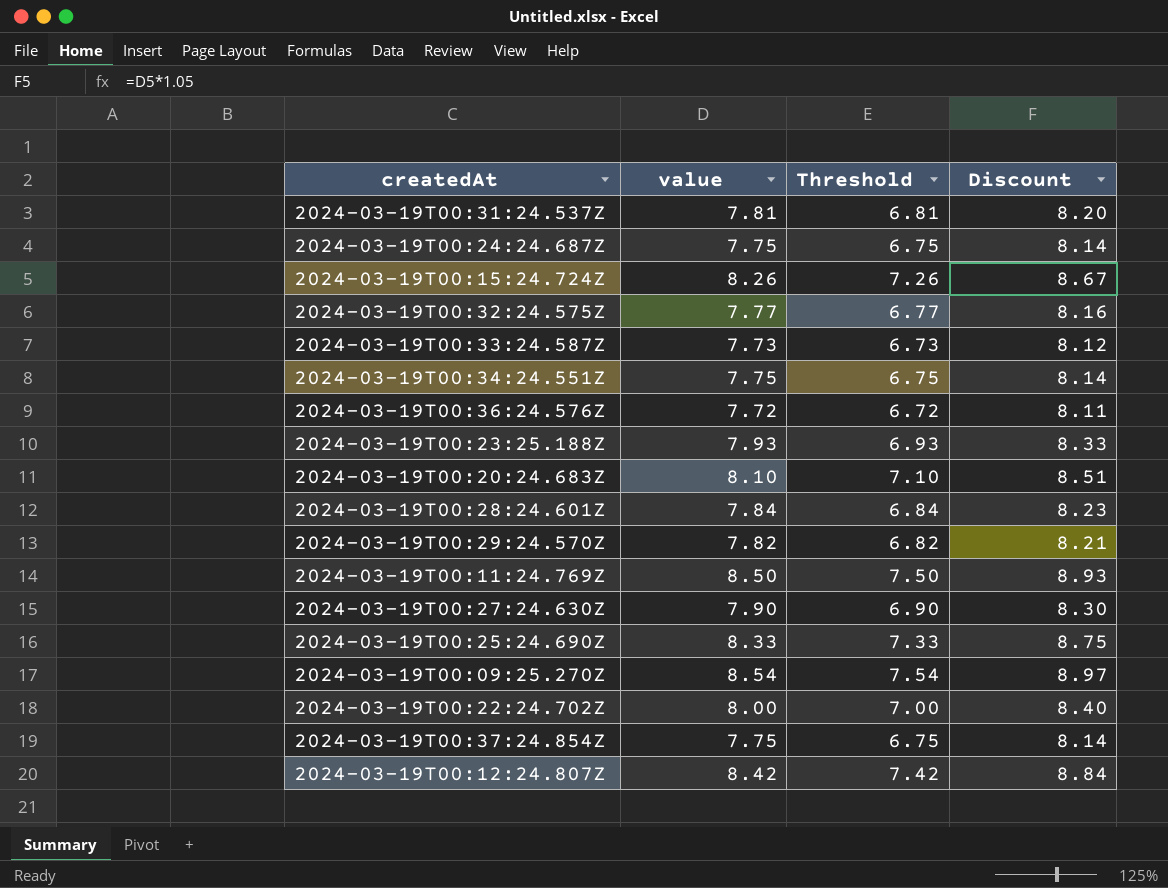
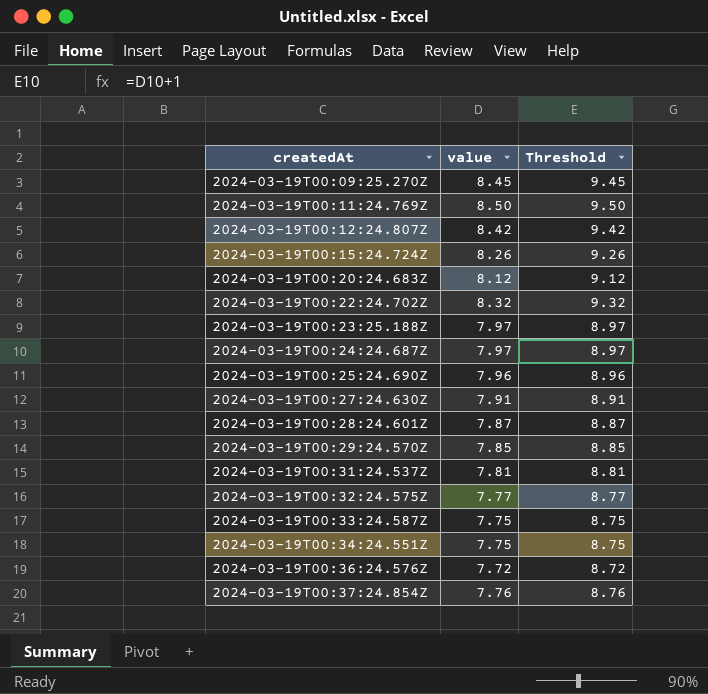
row order: none -> createdAt ascending
column Discount | formula: [value] * 1.05 -> none
column Threshold | formula: [value] - 1 -> [value] + 1
2024-03-19T00:09:25.270Z | value: 8.54 -> 8.45
2024-03-19T00:20:24.683Z | value: 8.10 -> 8.12
2024-03-19T00:22:24.702Z | value: 8.00 -> 8.32
2024-03-19T00:23:25.188Z | value: 7.93 -> 7.97
2024-03-19T00:24:24.687Z | value: 7.75 -> 7.97
2024-03-19T00:25:24.690Z | value: 8.33 -> 7.96
2024-03-19T00:27:24.630Z | value: 7.90 -> 7.91
2024-03-19T00:28:24.601Z | value: 7.84 -> 7.87
2024-03-19T00:29:24.570Z | value: 7.82 -> 7.85
2024-03-19T00:33:24.587Z | value: 7.73 -> 7.75
2024-03-19T00:37:24.854Z | value: 7.75 -> 7.76

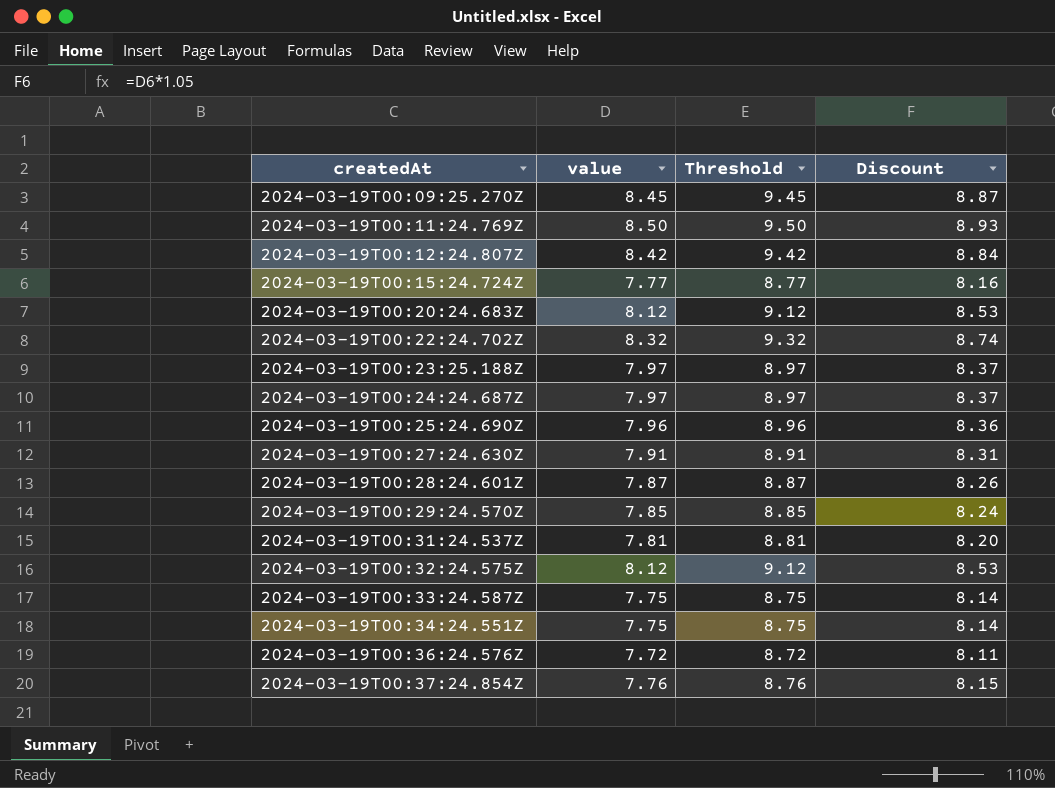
column Discount | formula: none -> [value] * 1.05
2024-03-19T00:15:24.724Z | value: 8.26 -> 7.77
2024-03-19T00:15:24.724Z | Threshold: 9.26 -> 8.77
2024-03-19T00:32:24.575Z | value: 7.77 -> 8.12
2024-03-19T00:32:24.575Z | Threshold: 8.77 -> 9.12

